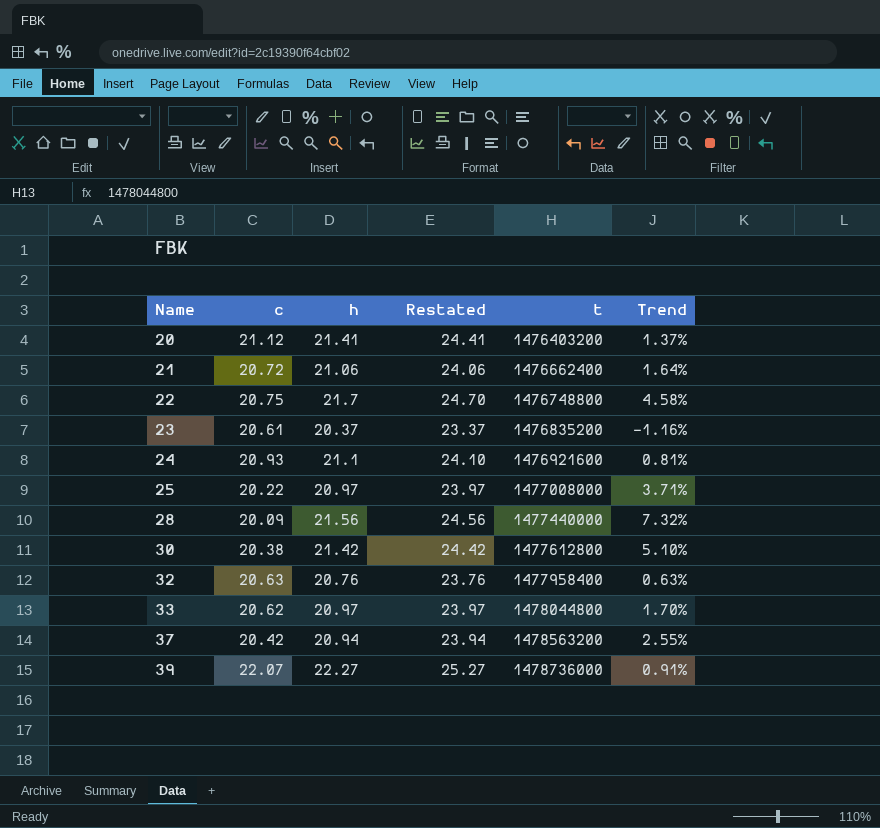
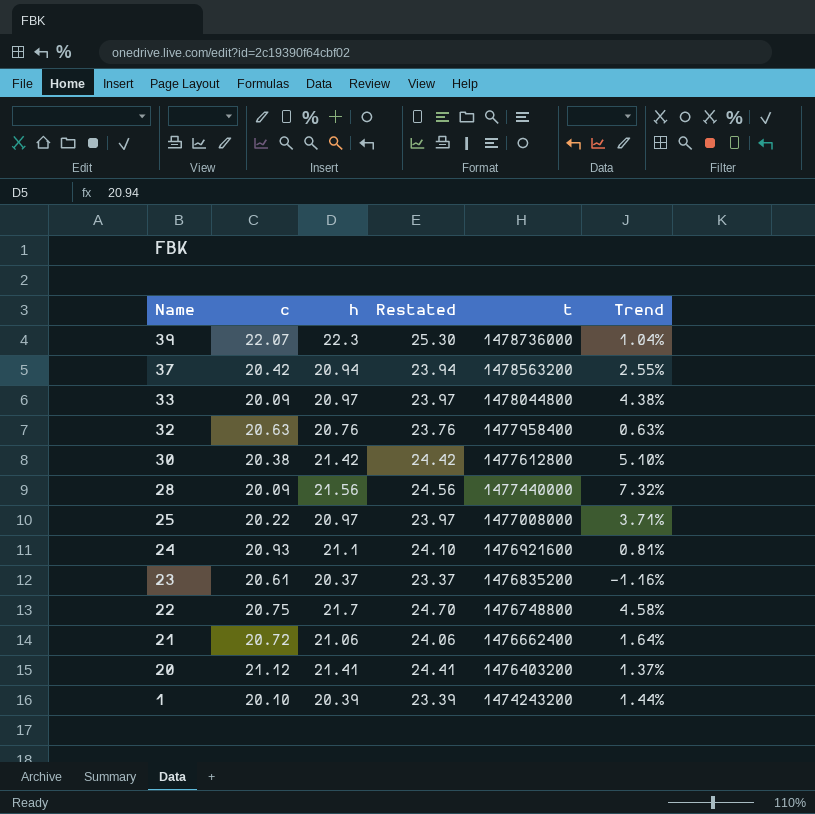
row order: Name ascending -> Name descending
39 | h: 22.27 -> 22.3
39 | Restated: 25.27 -> 25.30
39 | Trend: 0.91% -> 1.04%
33 | c: 20.62 -> 20.09
33 | Trend: 1.70% -> 4.38%
row 1: none -> 20.10 | 20.39 | 23.39 | 1474243200 | 1.44%

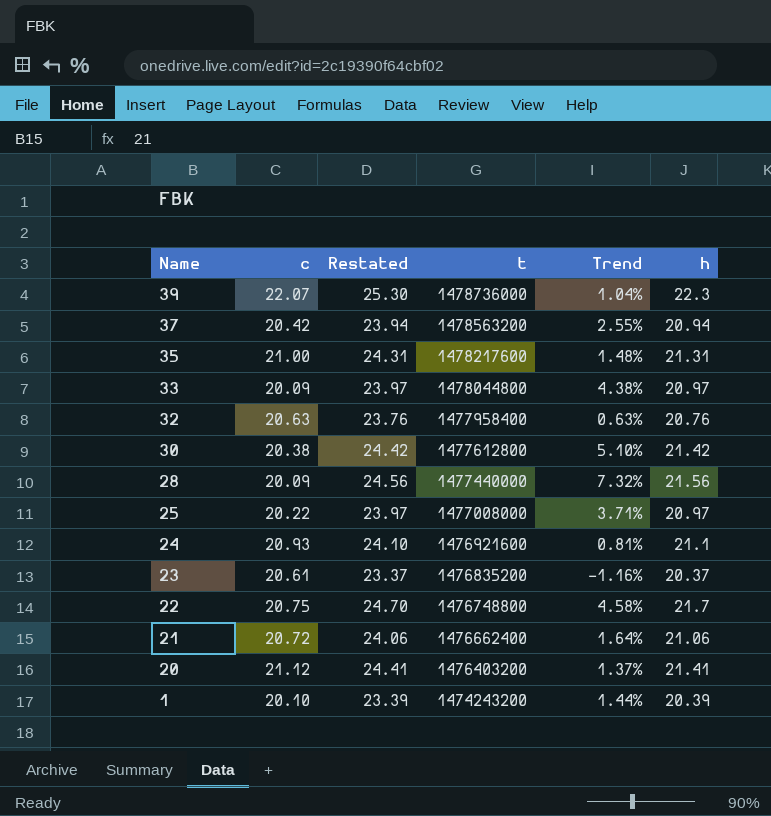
column h | position: 3 -> 6
row 35: none -> 21.00 | 24.31 | 1478217600 | 1.48% | 21.31

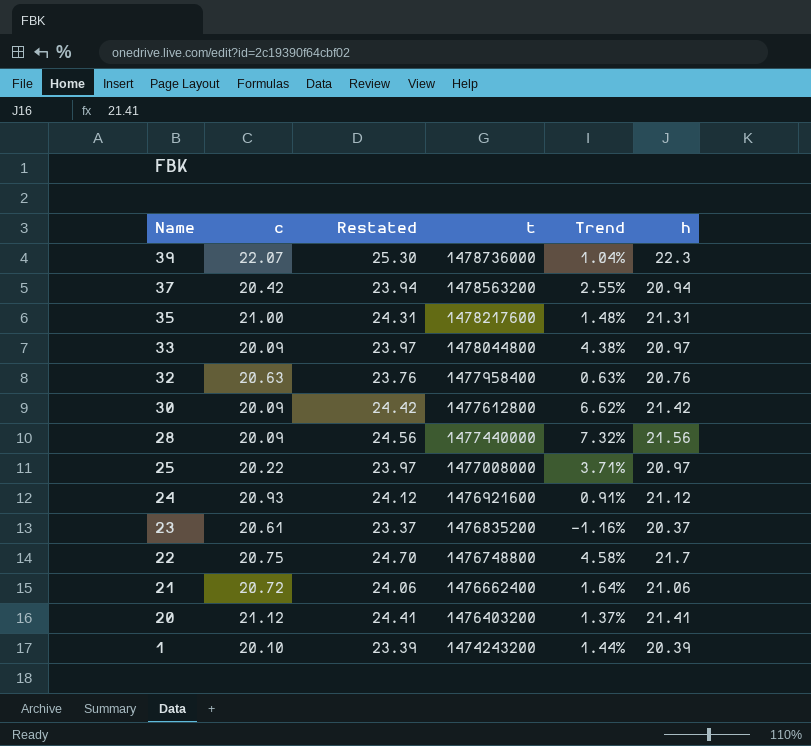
30 | c: 20.38 -> 20.09
30 | Trend: 5.10% -> 6.62%
24 | Restated: 24.10 -> 24.12
24 | Trend: 0.81% -> 0.91%
24 | h: 21.1 -> 21.12

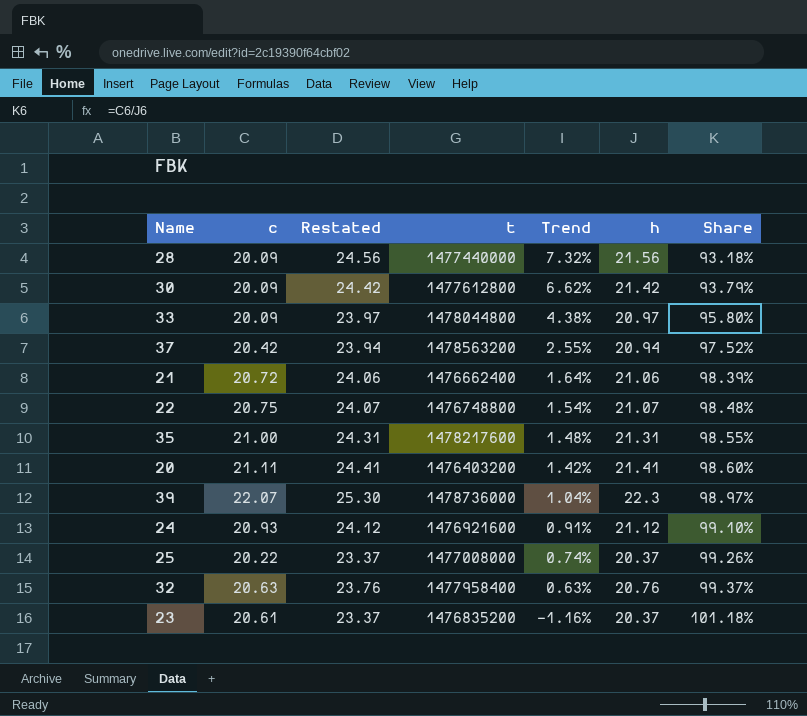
row order: Name descending -> Trend descending
column Share | formula: none -> [c] / [h]
row 1: 20.10 | 23.39 | 1474243200 | 1.44% | 20.39 -> none
22 | Restated: 24.70 -> 24.07
22 | Trend: 4.58% -> 1.54%
22 | h: 21.7 -> 21.07
20 | c: 21.12 -> 21.11
20 | Trend: 1.37% -> 1.42%
25 | Restated: 23.97 -> 23.37
25 | Trend: 3.71% -> 0.74%
25 | h: 20.97 -> 20.37

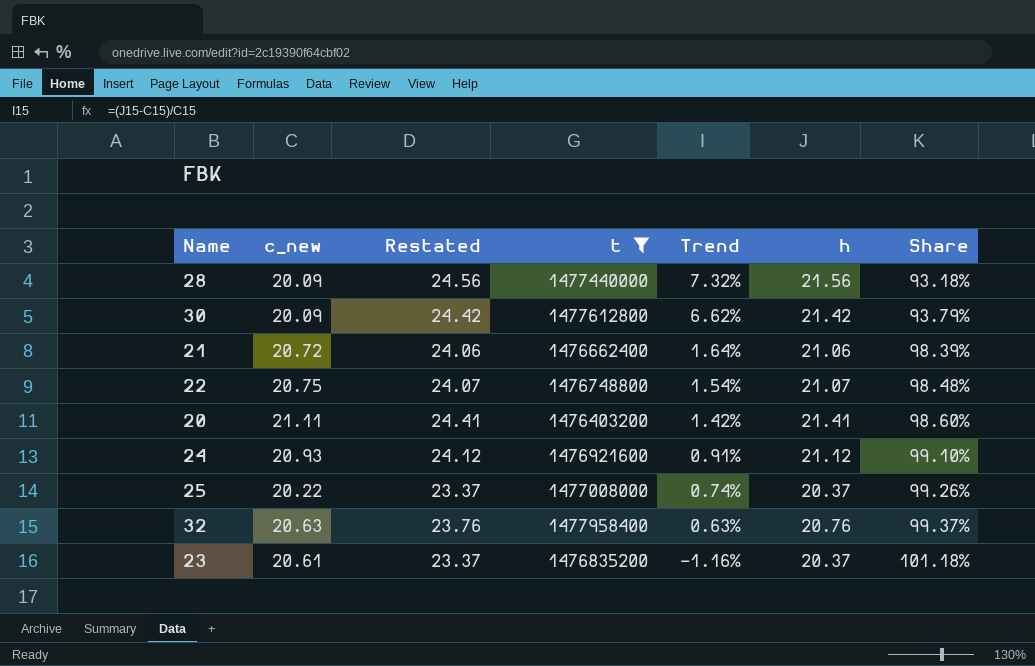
filter: none -> t <= 1477958400
column name: c -> c_new

